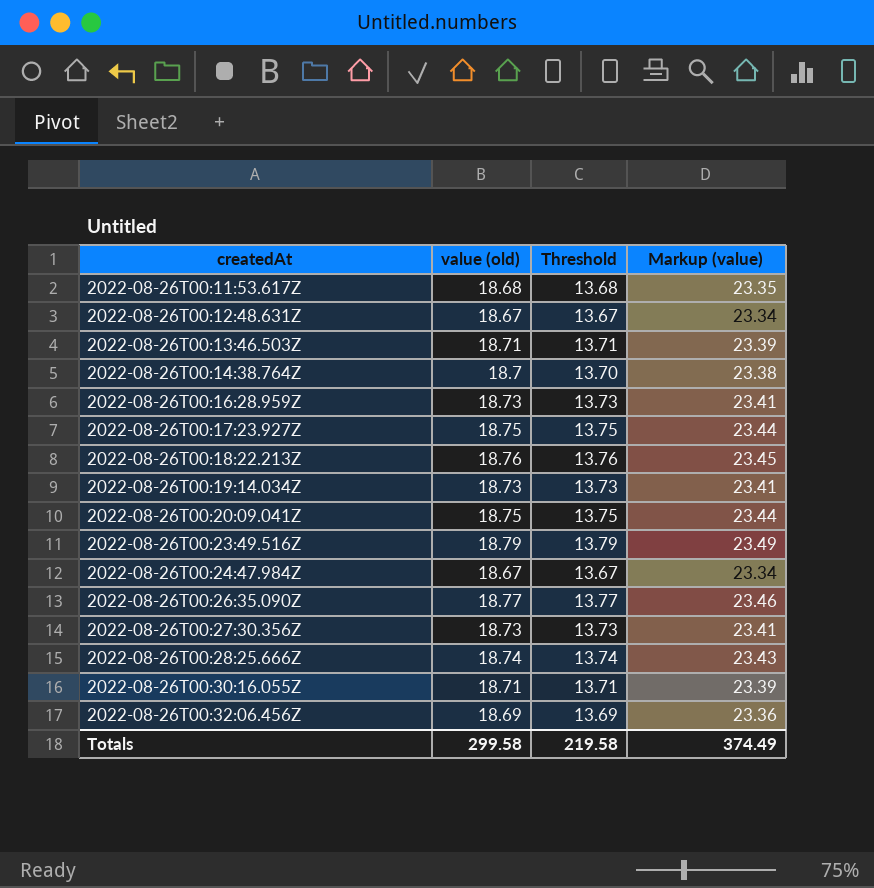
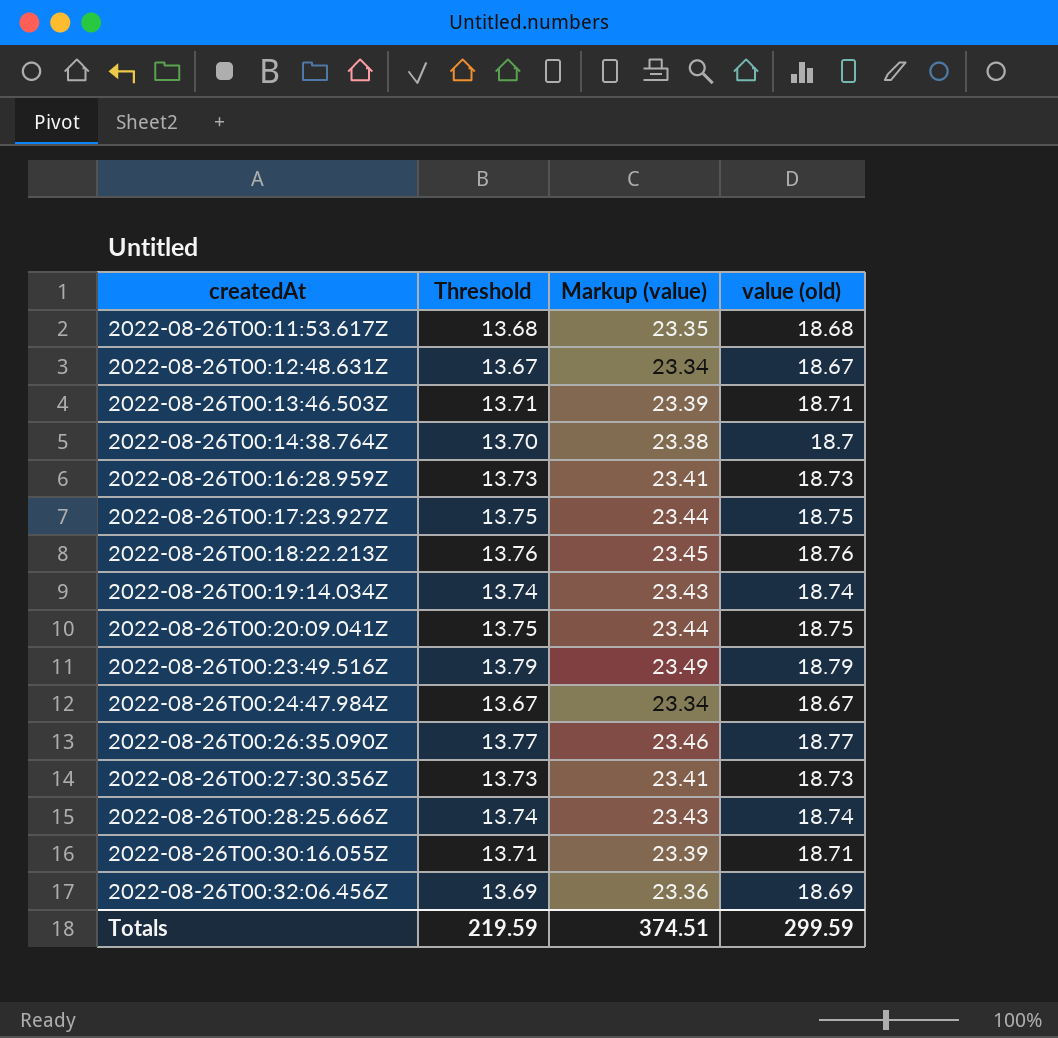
column value (old) | position: 2 -> 4
2022-08-26T00:19:14.034Z | Threshold: 13.73 -> 13.74
2022-08-26T00:19:14.034Z | Markup (value): 23.41 -> 23.43
2022-08-26T00:19:14.034Z | value (old): 18.73 -> 18.74
Totals | Threshold: 219.58 -> 219.59
Totals | Markup (value): 374.49 -> 374.51
Totals | value (old): 299.58 -> 299.59

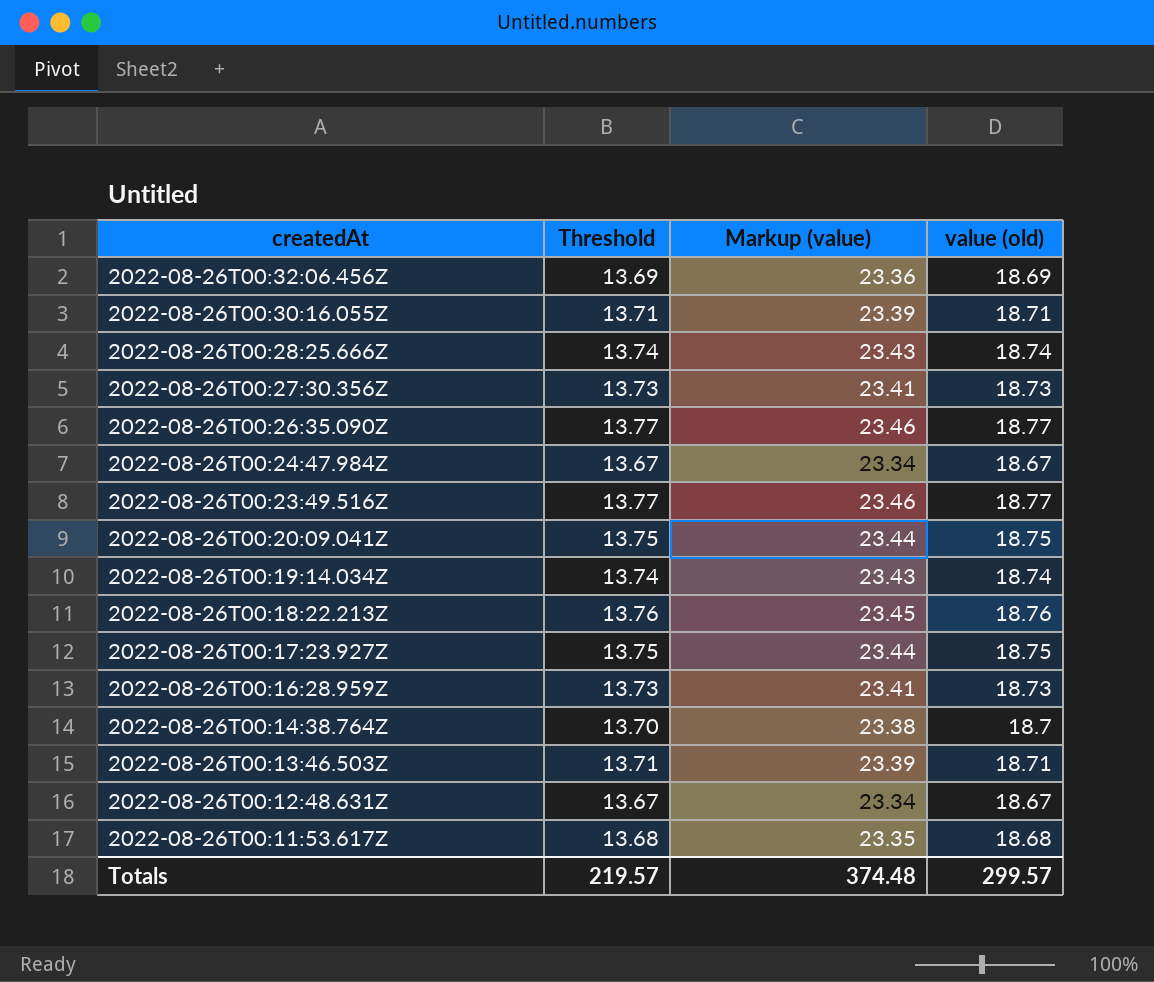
row order: createdAt ascending -> createdAt descending
2022-08-26T00:23:49.516Z | Threshold: 13.79 -> 13.77
2022-08-26T00:23:49.516Z | Markup (value): 23.49 -> 23.46
2022-08-26T00:23:49.516Z | value (old): 18.79 -> 18.77
Totals | Threshold: 219.59 -> 219.57
Totals | Markup (value): 374.51 -> 374.48
Totals | value (old): 299.59 -> 299.57

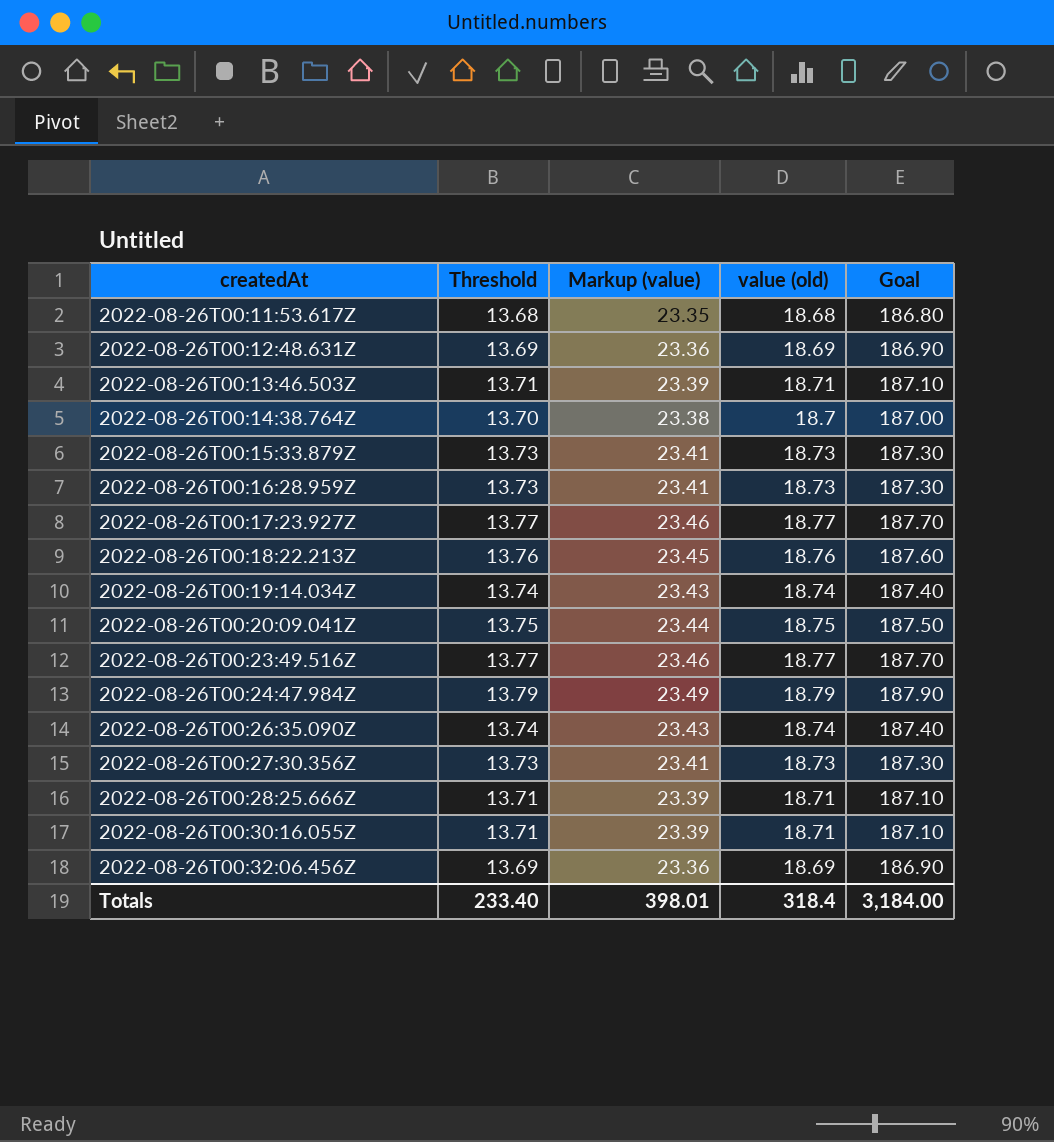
row order: createdAt descending -> createdAt ascending
column Goal | formula: none -> [value (old)] * 10
2022-08-26T00:12:48.631Z | Threshold: 13.67 -> 13.69
2022-08-26T00:12:48.631Z | Markup (value): 23.34 -> 23.36
2022-08-26T00:12:48.631Z | value (old): 18.67 -> 18.69
row 2022-08-26T00:15:33.879Z: none -> 13.73 | 23.41 | 18.73 | 187.30
2022-08-26T00:17:23.927Z | Threshold: 13.75 -> 13.77
2022-08-26T00:17:23.927Z | Markup (value): 23.44 -> 23.46
2022-08-26T00:17:23.927Z | value (old): 18.75 -> 18.77
2022-08-26T00:24:47.984Z | Threshold: 13.67 -> 13.79
2022-08-26T00:24:47.984Z | Markup (value): 23.34 -> 23.49
2022-08-26T00:24:47.984Z | value (old): 18.67 -> 18.79
2022-08-26T00:26:35.090Z | Threshold: 13.77 -> 13.74
2022-08-26T00:26:35.090Z | Markup (value): 23.46 -> 23.43
2022-08-26T00:26:35.090Z | value (old): 18.77 -> 18.74
2022-08-26T00:28:25.666Z | Threshold: 13.74 -> 13.71
2022-08-26T00:28:25.666Z | Markup (value): 23.43 -> 23.39
2022-08-26T00:28:25.666Z | value (old): 18.74 -> 18.71
Totals | Threshold: 219.57 -> 233.40
Totals | Markup (value): 374.48 -> 398.01
Totals | value (old): 299.57 -> 318.4

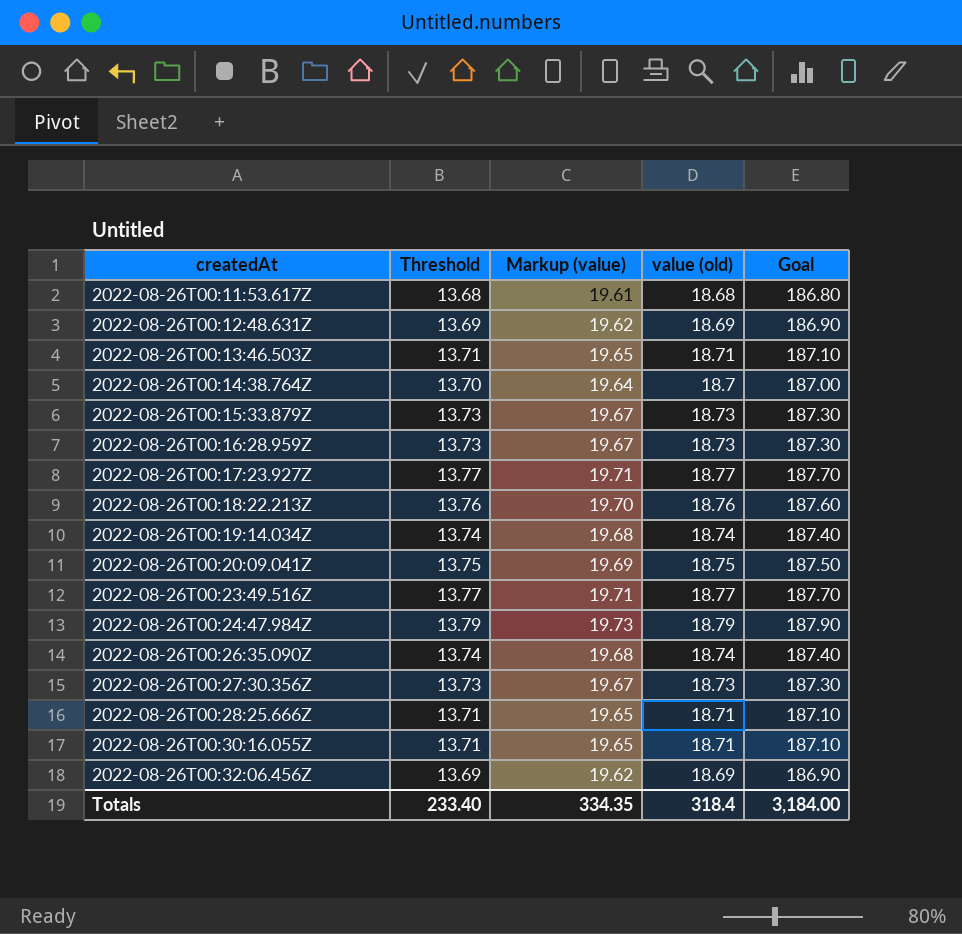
column Markup (value) | formula: [value (old)] * 1.25 -> [value (old)] * 1.05
Totals | Markup (value): 398.01 -> 334.35

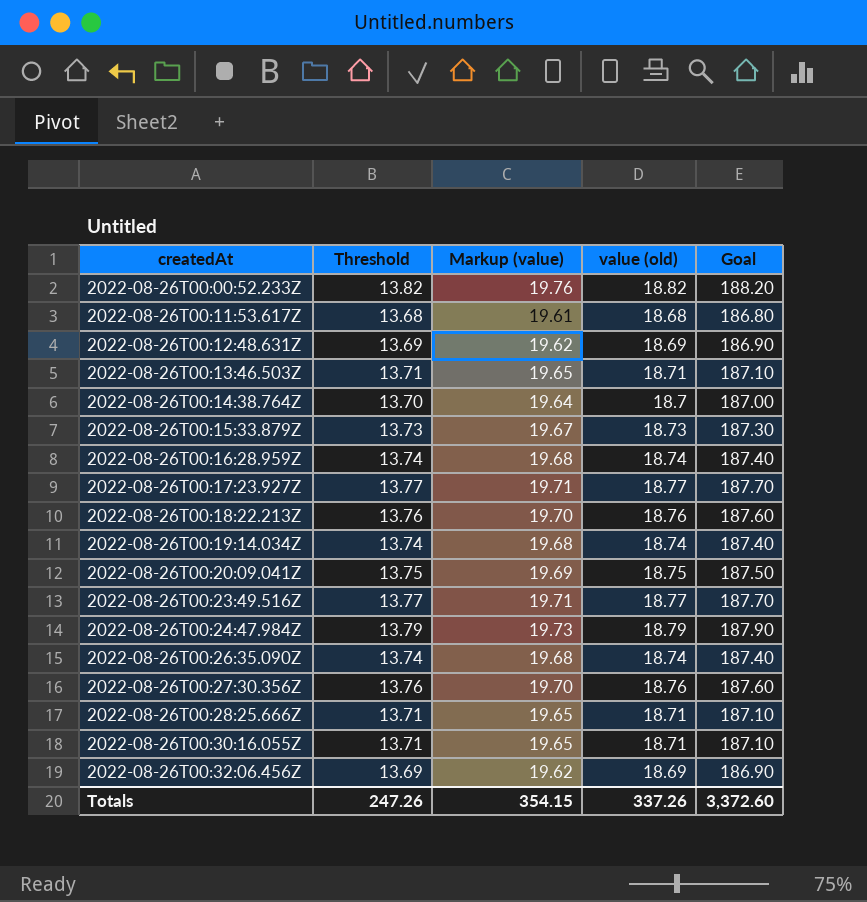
row 2022-08-26T00:00:52.233Z: none -> 13.82 | 19.76 | 18.82 | 188.20
2022-08-26T00:16:28.959Z | Threshold: 13.73 -> 13.74
2022-08-26T00:16:28.959Z | Markup (value): 19.67 -> 19.68
2022-08-26T00:16:28.959Z | value (old): 18.73 -> 18.74
2022-08-26T00:16:28.959Z | Goal: 187.30 -> 187.40
2022-08-26T00:27:30.356Z | Threshold: 13.73 -> 13.76
2022-08-26T00:27:30.356Z | Markup (value): 19.67 -> 19.70
2022-08-26T00:27:30.356Z | value (old): 18.73 -> 18.76
2022-08-26T00:27:30.356Z | Goal: 187.30 -> 187.60
Totals | Threshold: 233.40 -> 247.26
Totals | Markup (value): 334.35 -> 354.15
Totals | value (old): 318.4 -> 337.26
Totals | Goal: 3,184.00 -> 3,372.60

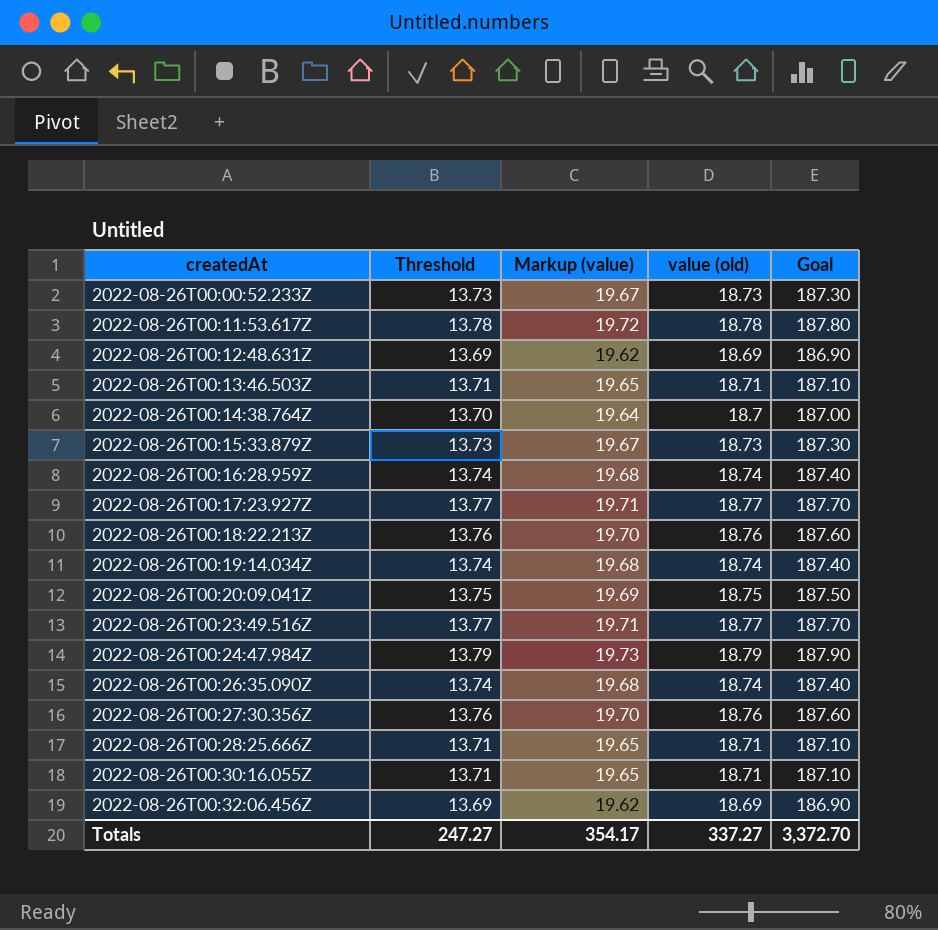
2022-08-26T00:00:52.233Z | Threshold: 13.82 -> 13.73
2022-08-26T00:00:52.233Z | Markup (value): 19.76 -> 19.67
2022-08-26T00:00:52.233Z | value (old): 18.82 -> 18.73
2022-08-26T00:00:52.233Z | Goal: 188.20 -> 187.30
2022-08-26T00:11:53.617Z | Threshold: 13.68 -> 13.78
2022-08-26T00:11:53.617Z | Markup (value): 19.61 -> 19.72
2022-08-26T00:11:53.617Z | value (old): 18.68 -> 18.78
2022-08-26T00:11:53.617Z | Goal: 186.80 -> 187.80
Totals | Threshold: 247.26 -> 247.27
Totals | Markup (value): 354.15 -> 354.17
Totals | value (old): 337.26 -> 337.27
Totals | Goal: 3,372.60 -> 3,372.70

